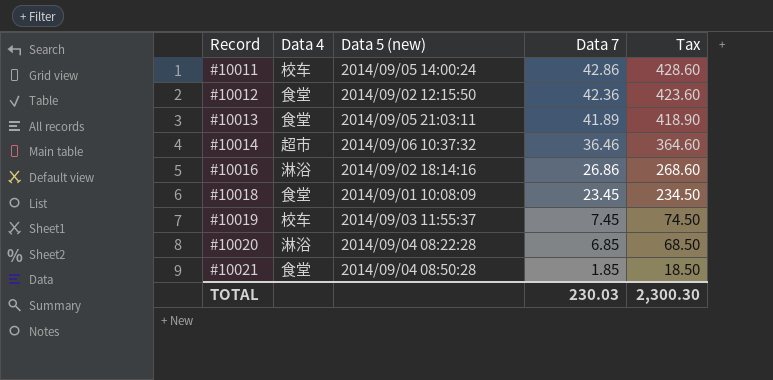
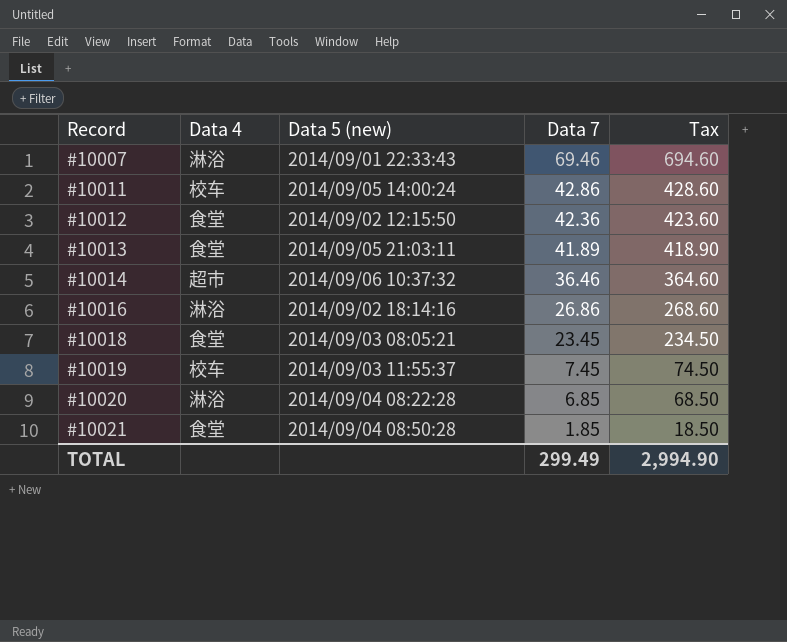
row #10007: none -> 淋浴 | 2014/09/01 22:33:43 | 69.46 | 694.60
#10018 | Data 5 (new): 2014/09/01 10:08:09 -> 2014/09/03 08:05:21
TOTAL | Data 7: 230.03 -> 299.49
TOTAL | Tax: 2,300.30 -> 2,994.90

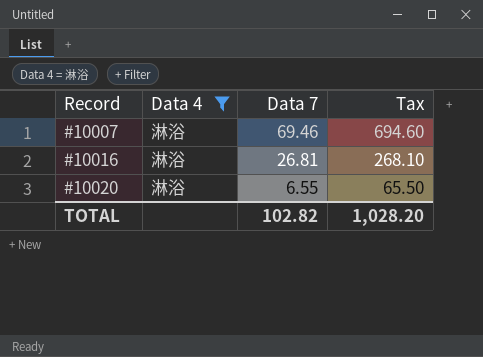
filter: none -> Data 4 = 淋浴
column Data 5 (new) | position: 3 -> none
#10016 | Data 7: 26.86 -> 26.81
#10016 | Tax: 268.60 -> 268.10
#10020 | Data 7: 6.85 -> 6.55
#10020 | Tax: 68.50 -> 65.50
TOTAL | Data 7: 299.49 -> 102.82
TOTAL | Tax: 2,994.90 -> 1,028.20

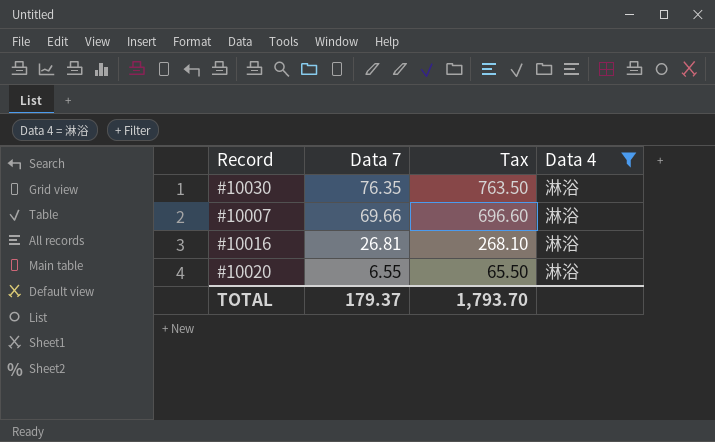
column Data 4 | position: 2 -> 4
row #10030: none -> 76.35 | 763.50 | 淋浴
#10007 | Data 7: 69.46 -> 69.66
#10007 | Tax: 694.60 -> 696.60
TOTAL | Data 7: 102.82 -> 179.37
TOTAL | Tax: 1,028.20 -> 1,793.70

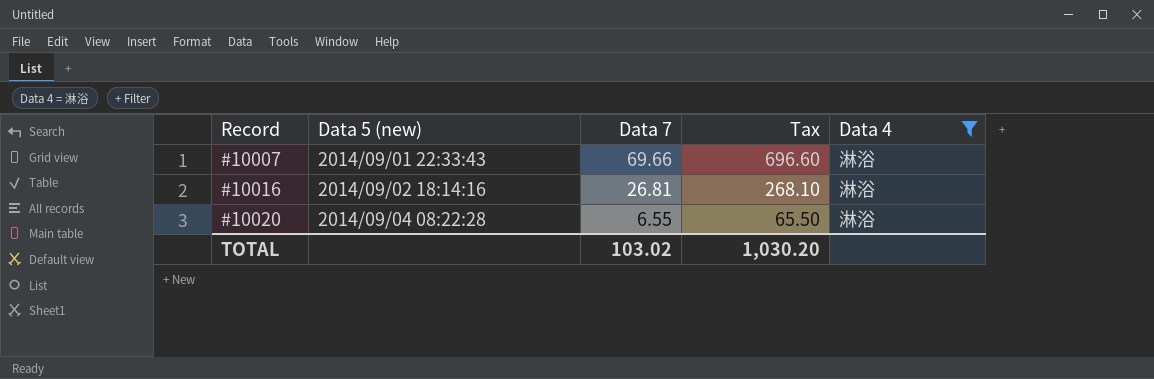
column Data 5 (new) | position: none -> 2
row #10030: 76.35 | 763.50 | 淋浴 -> none
TOTAL | Data 7: 179.37 -> 103.02
TOTAL | Tax: 1,793.70 -> 1,030.20

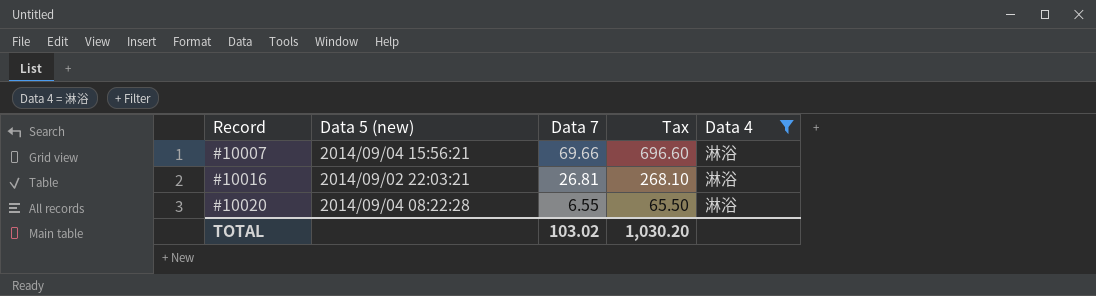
#10007 | Data 5 (new): 2014/09/01 22:33:43 -> 2014/09/04 15:56:21
#10016 | Data 5 (new): 2014/09/02 18:14:16 -> 2014/09/02 22:03:21

